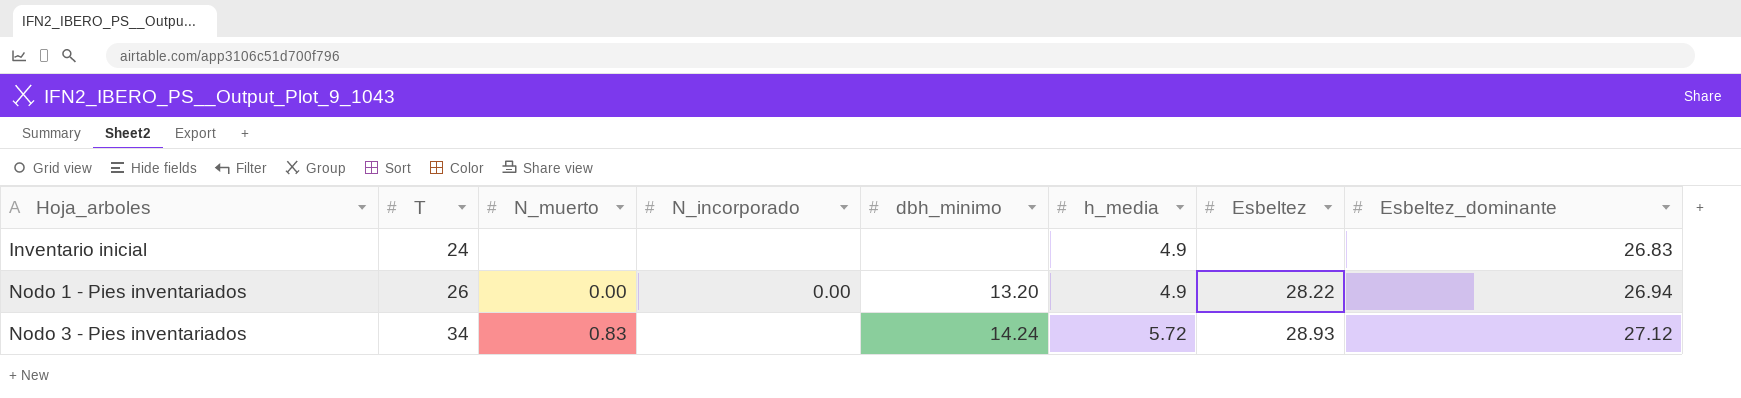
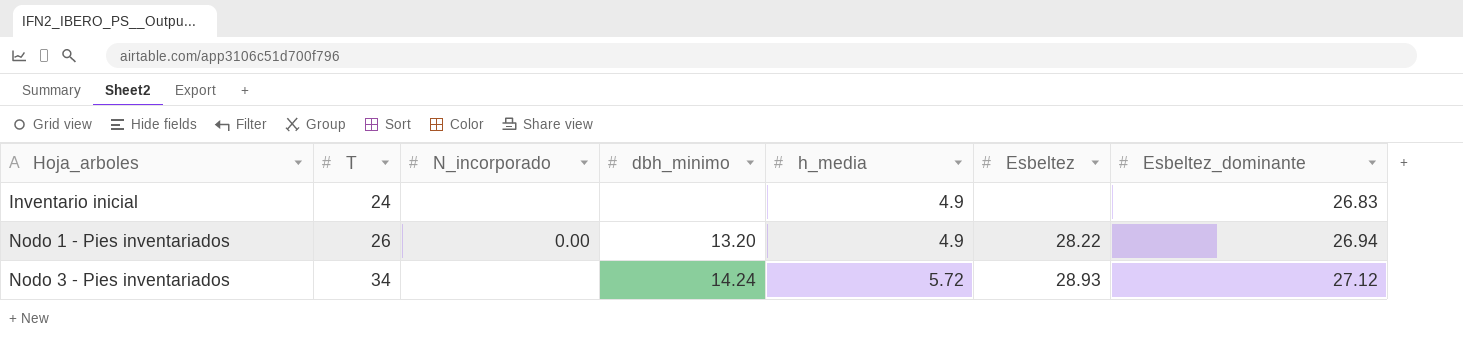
column N_muerto | position: 3 -> none

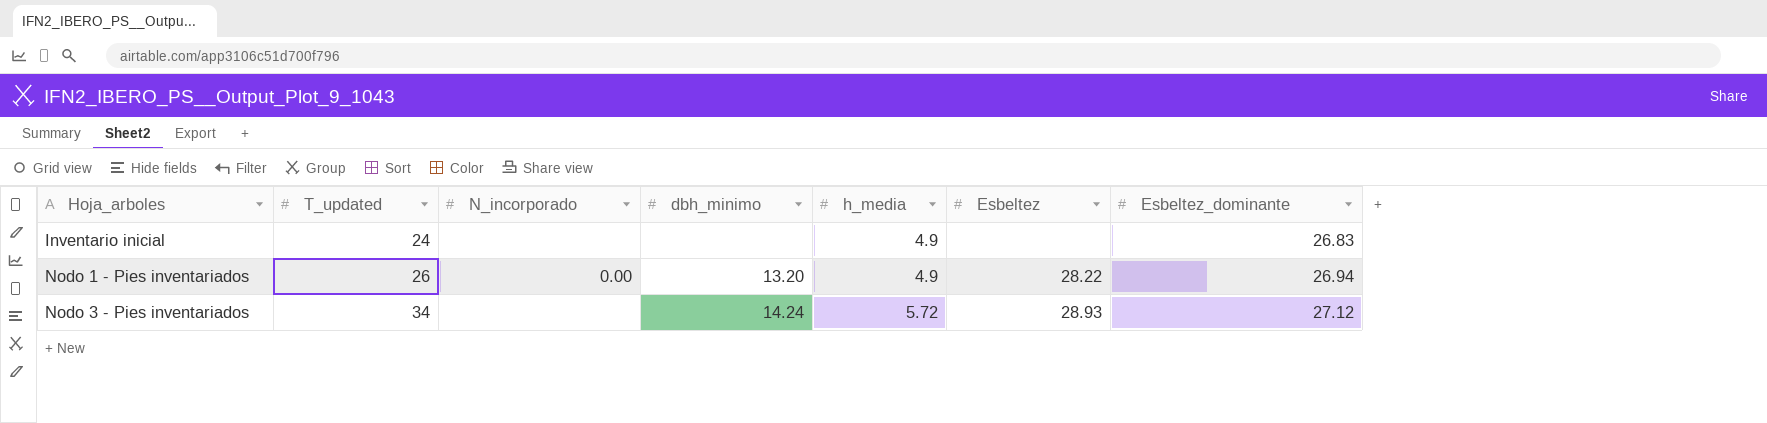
column name: T -> T_updated

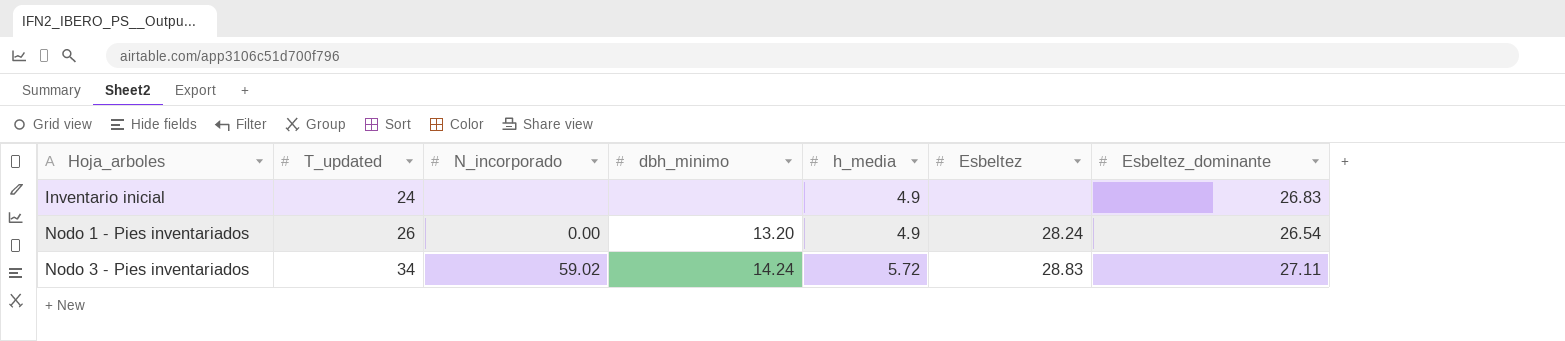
Nodo 1 - Pies inventariados | Esbeltez: 28.22 -> 28.24
Nodo 1 - Pies inventariados | Esbeltez_dominante: 26.94 -> 26.54
Nodo 3 - Pies inventariados | N_incorporado: none -> 59.02
Nodo 3 - Pies inventariados | Esbeltez: 28.93 -> 28.83
Nodo 3 - Pies inventariados | Esbeltez_dominante: 27.12 -> 27.11

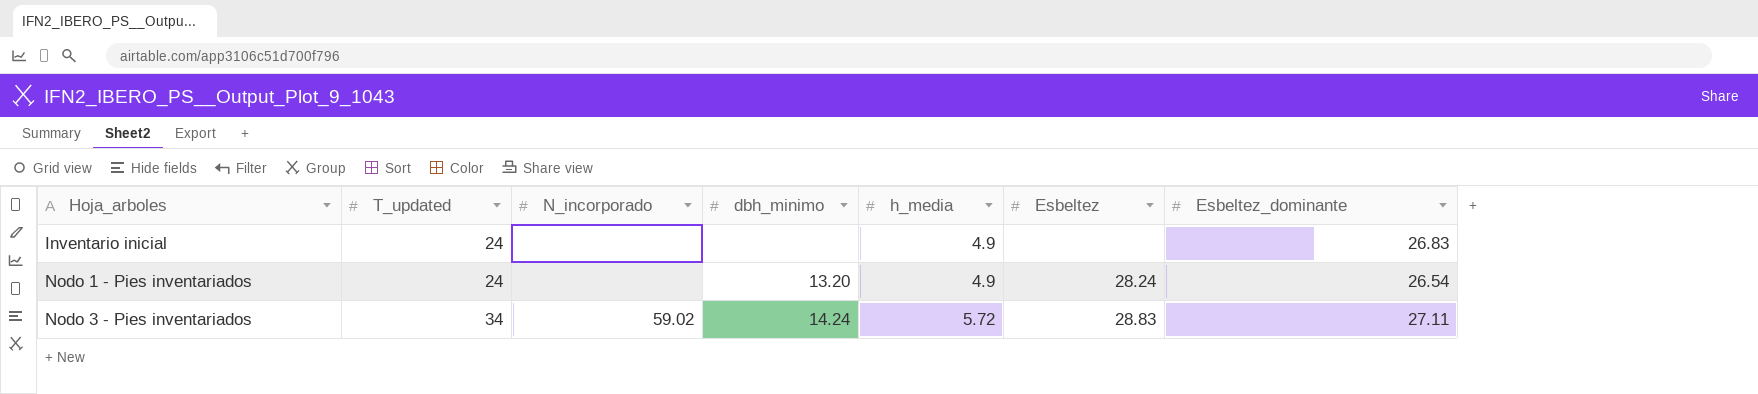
Nodo 1 - Pies inventariados | T_updated: 26 -> 24
Nodo 1 - Pies inventariados | N_incorporado: 0.00 -> none

